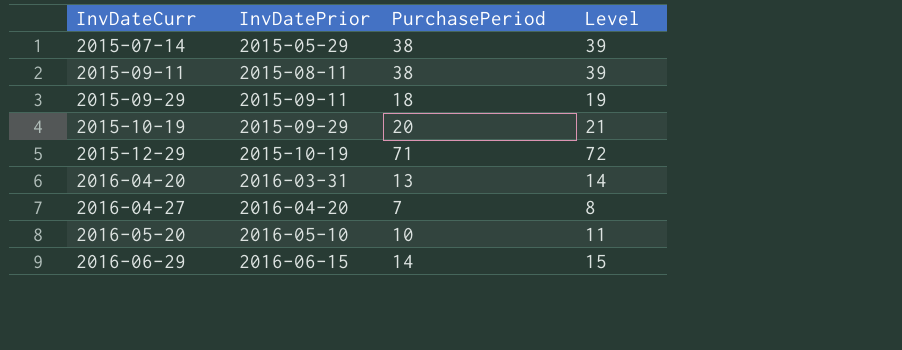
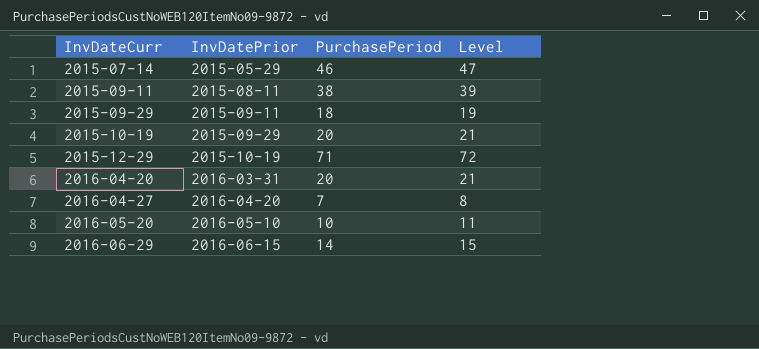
2015-07-14 | PurchasePeriod: 38 -> 46
2015-07-14 | Level: 39 -> 47
2016-04-20 | PurchasePeriod: 13 -> 20
2016-04-20 | Level: 14 -> 21

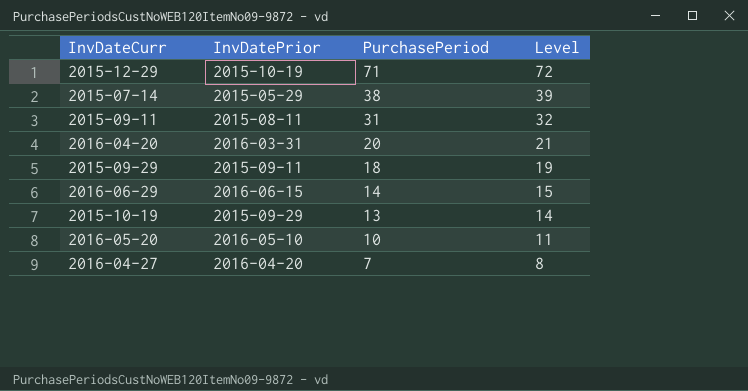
row order: InvDateCurr ascending -> PurchasePeriod descending
2015-07-14 | PurchasePeriod: 46 -> 38
2015-07-14 | Level: 47 -> 39
2015-09-11 | PurchasePeriod: 38 -> 31
2015-09-11 | Level: 39 -> 32
2015-10-19 | PurchasePeriod: 20 -> 13
2015-10-19 | Level: 21 -> 14

